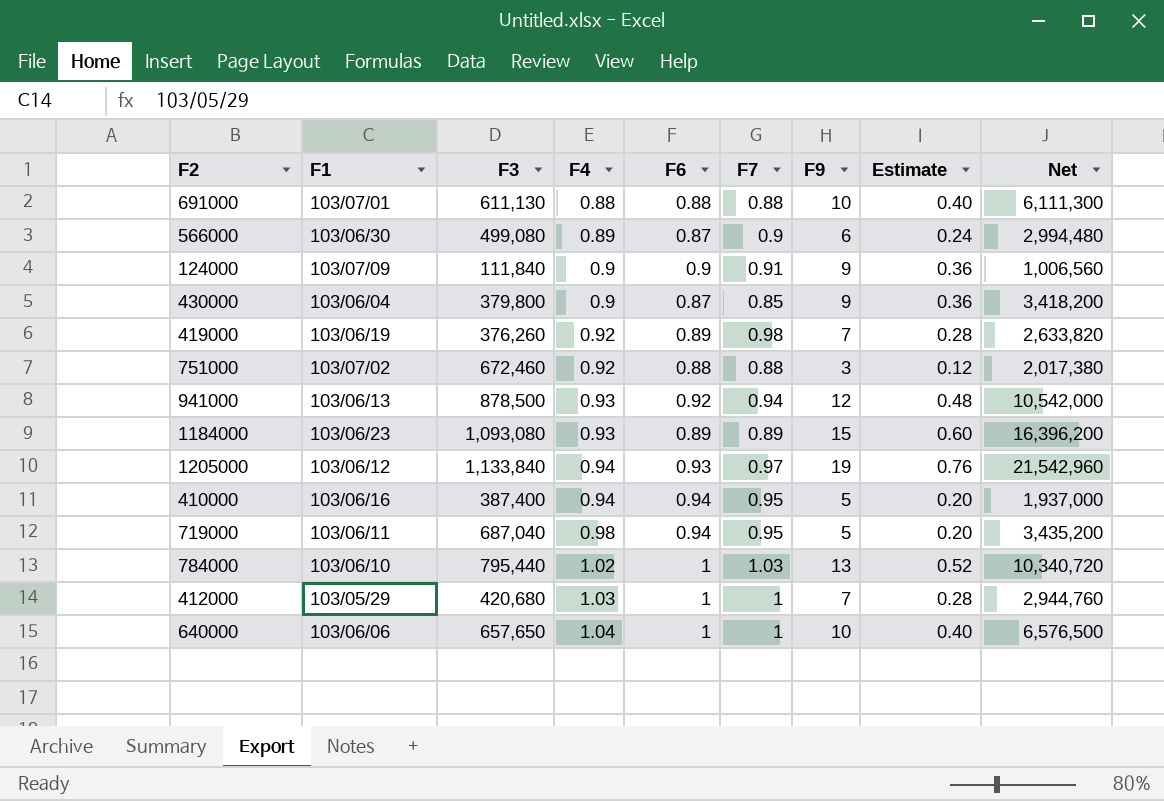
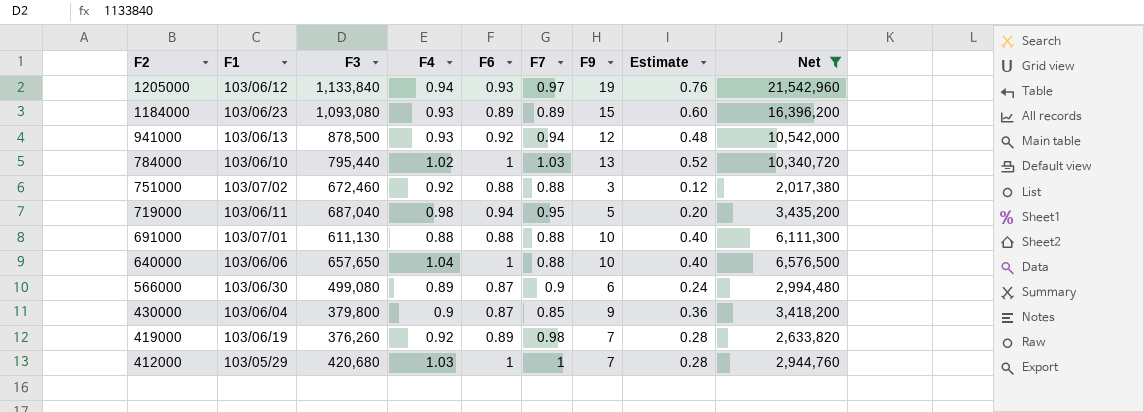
filter: none -> Net >= 2,017,380
row order: F4 ascending -> F2 descending
640000 | F7: 1 -> 0.88

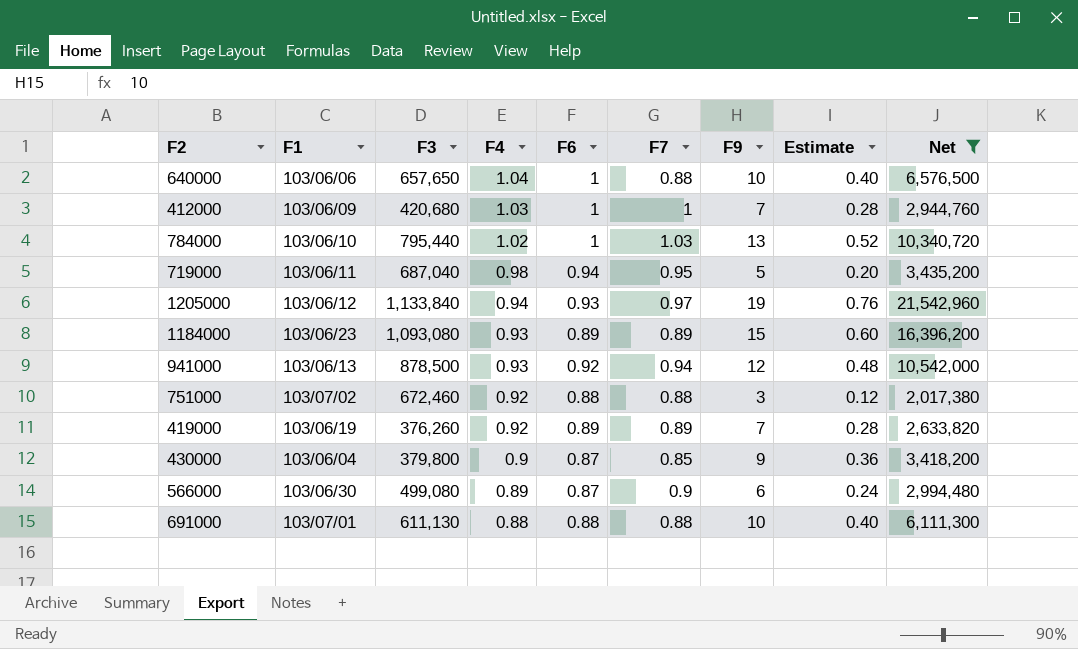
row order: F2 descending -> F4 descending
412000 | F1: 103/05/29 -> 103/06/09
419000 | F7: 0.98 -> 0.89

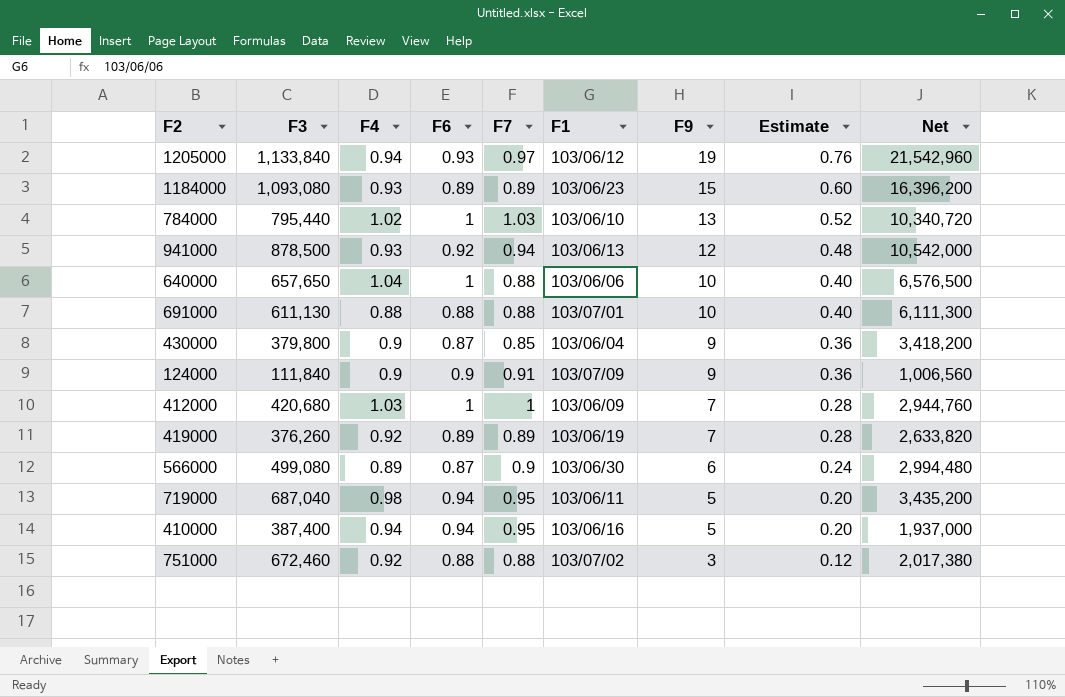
filter: Net >= 2,017,380 -> none
row order: F4 descending -> F9 descending
column F1 | position: 2 -> 6

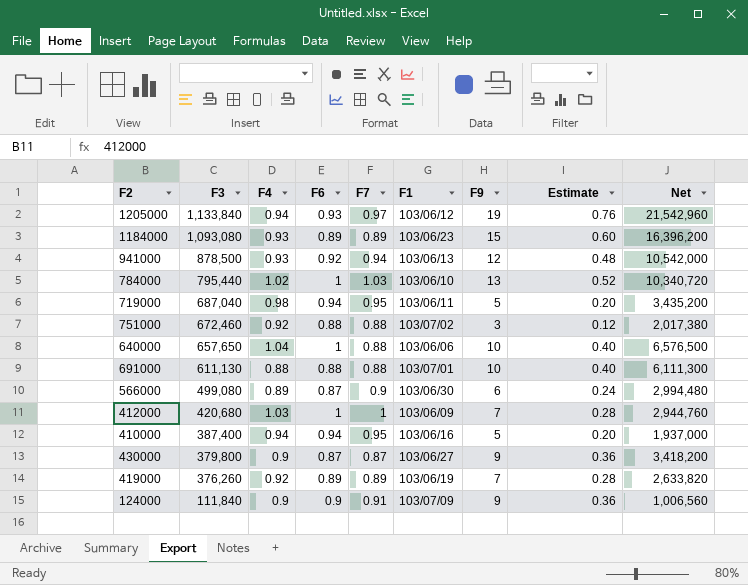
row order: F9 descending -> F3 descending
430000 | F7: 0.85 -> 0.87
430000 | F1: 103/06/04 -> 103/06/27

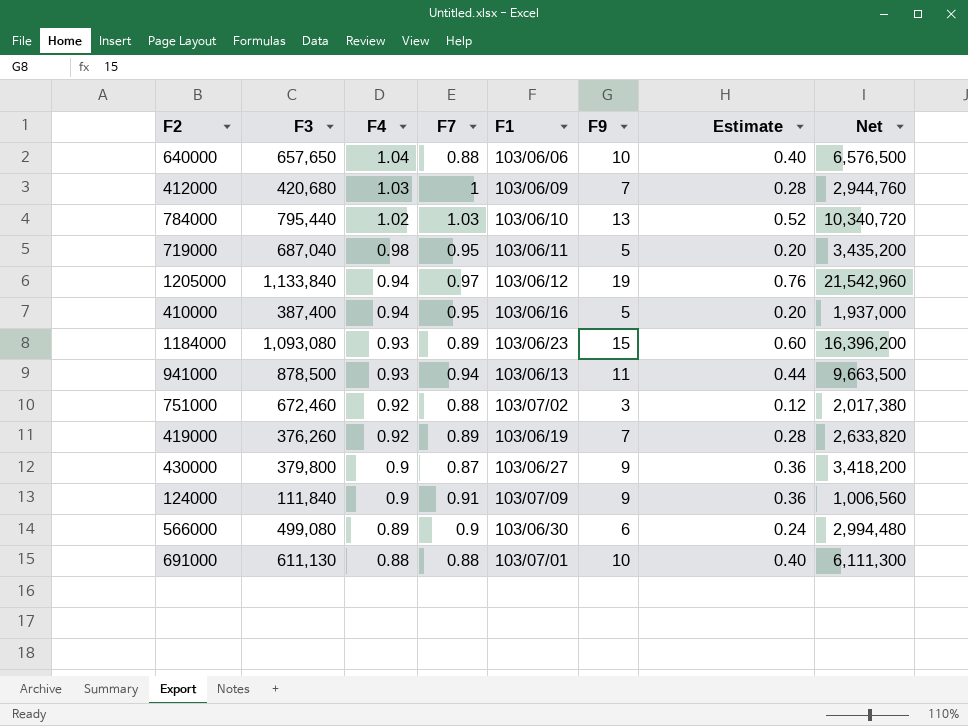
row order: F3 descending -> F4 descending
column F6 | position: 4 -> none
941000 | F9: 12 -> 11
941000 | Estimate: 0.48 -> 0.44
941000 | Net: 10,542,000 -> 9,663,500

